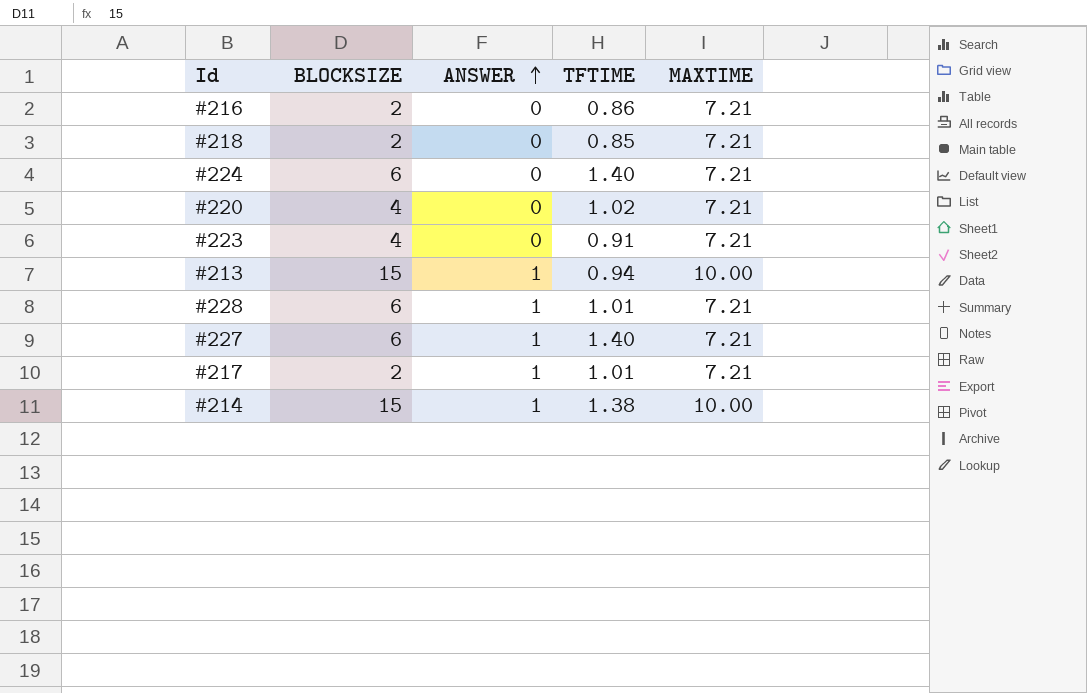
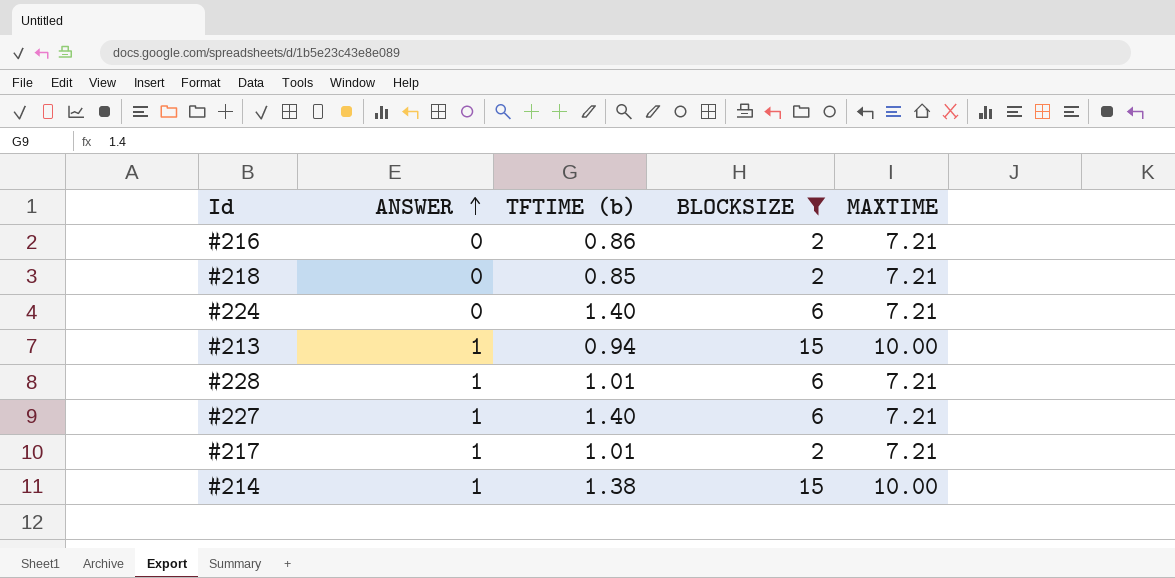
filter: none -> BLOCKSIZE != 4
column name: TFTIME -> TFTIME (b)
column BLOCKSIZE | position: 2 -> 4

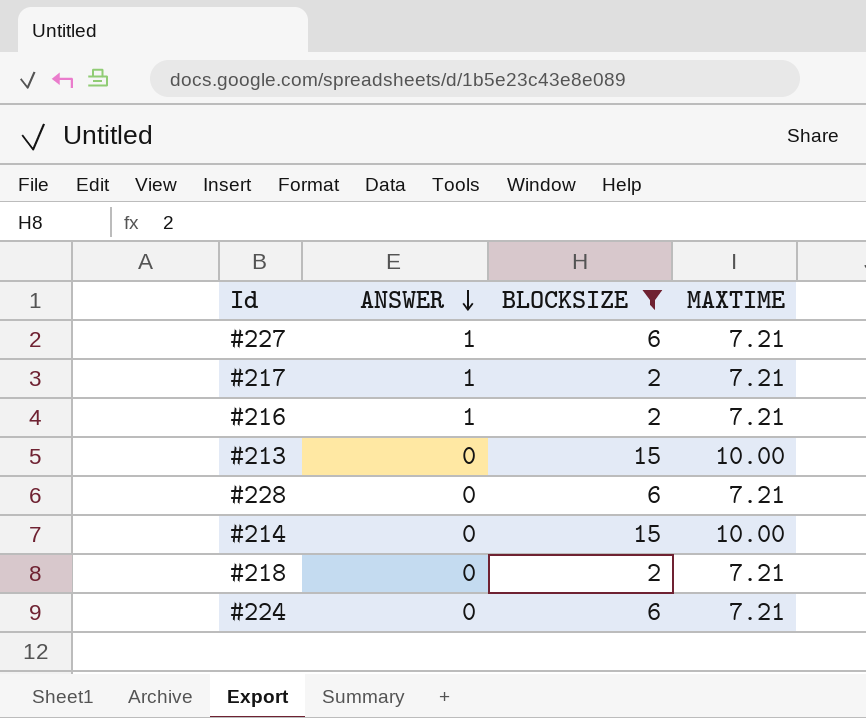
row order: ANSWER ascending -> ANSWER descending
column TFTIME (b) | position: 3 -> none
#216 | ANSWER: 0 -> 1
#213 | ANSWER: 1 -> 0
#228 | ANSWER: 1 -> 0
#214 | ANSWER: 1 -> 0

